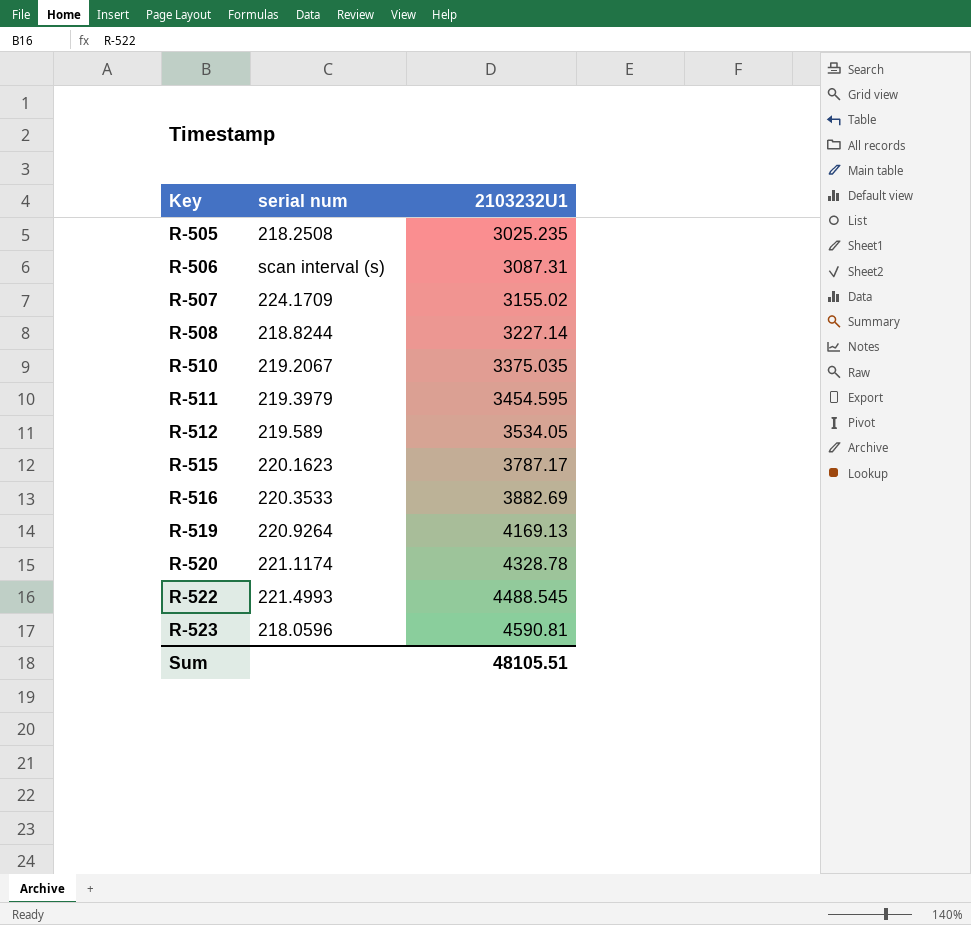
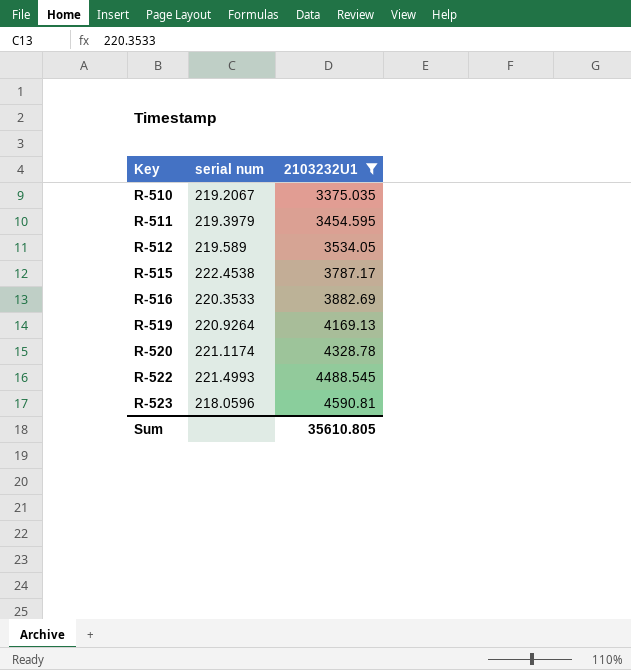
filter: none -> 2103232U1 >= 3375.035
R-515 | serial num: 220.1623 -> 222.4538
Sum | 2103232U1: 48105.51 -> 35610.805

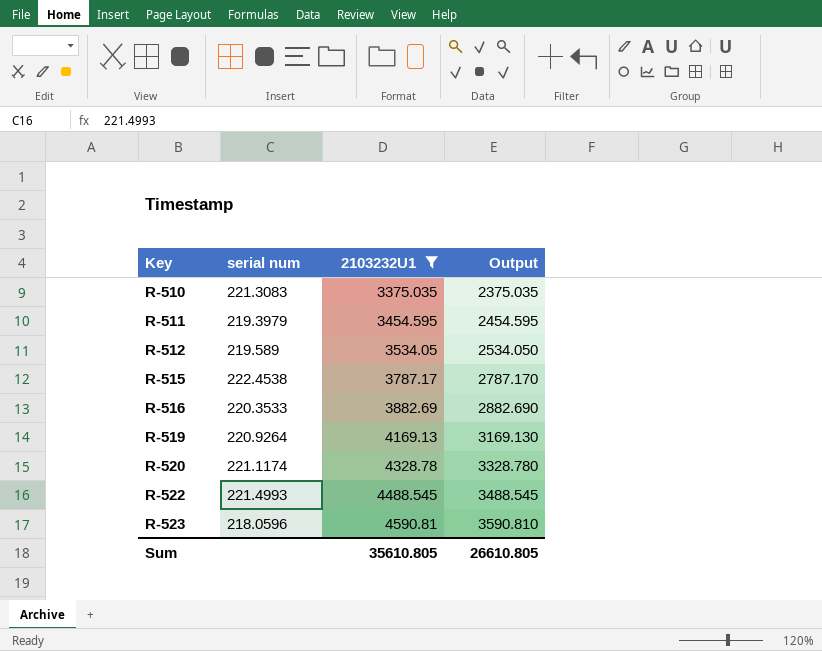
column Output | formula: none -> [2103232U1] - 1000
R-510 | serial num: 219.2067 -> 221.3083

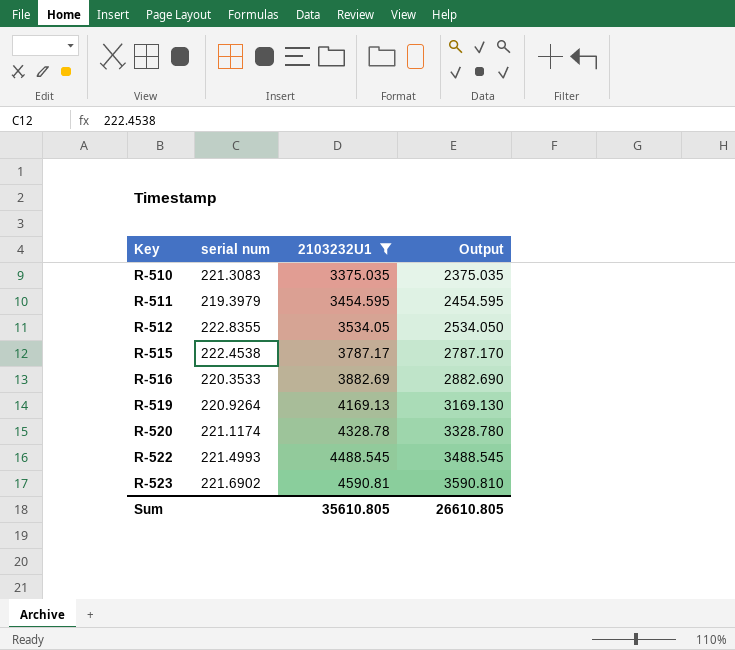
R-512 | serial num: 219.589 -> 222.8355
R-523 | serial num: 218.0596 -> 221.6902

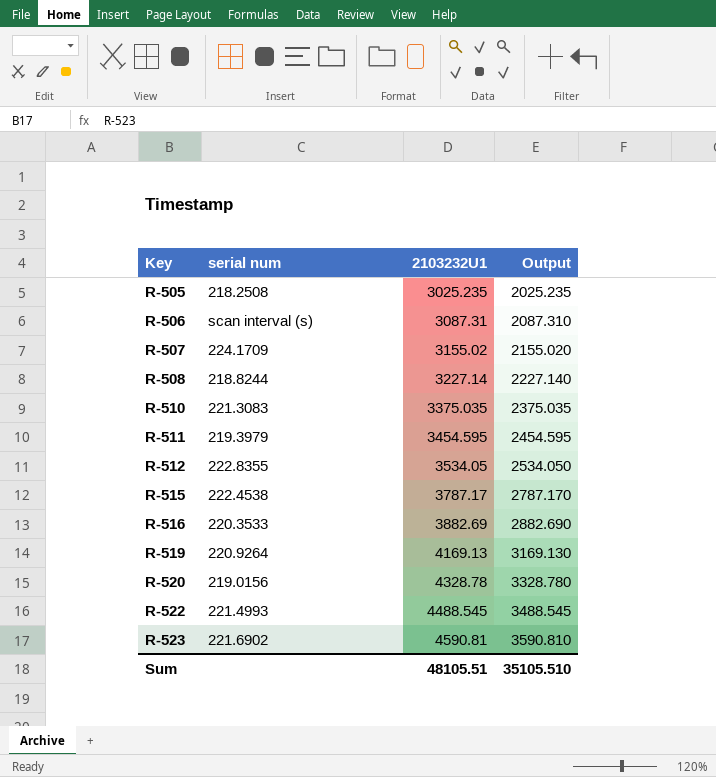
filter: 2103232U1 >= 3375.035 -> none
R-520 | serial num: 221.1174 -> 219.0156
Sum | 2103232U1: 35610.805 -> 48105.51
Sum | Output: 26610.805 -> 35105.510

